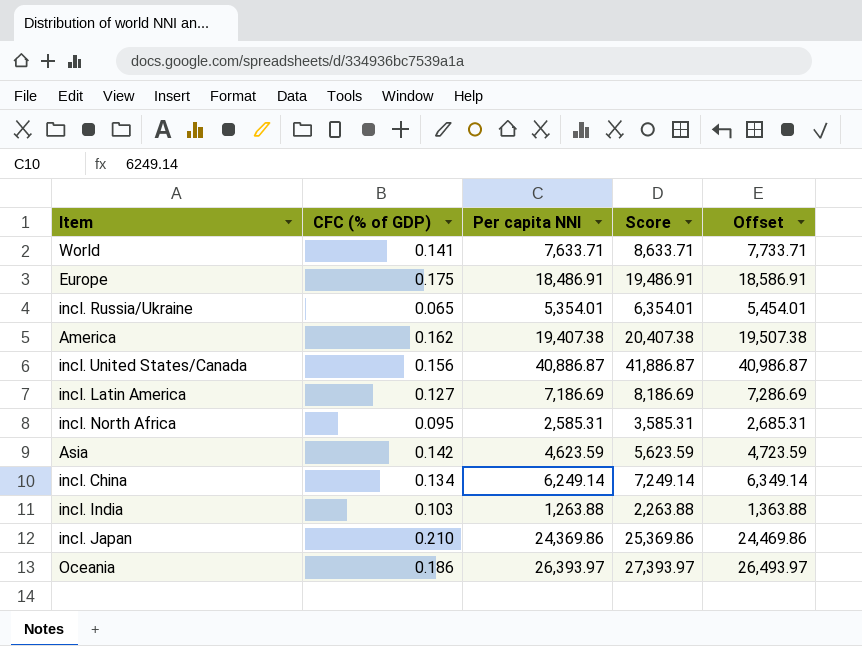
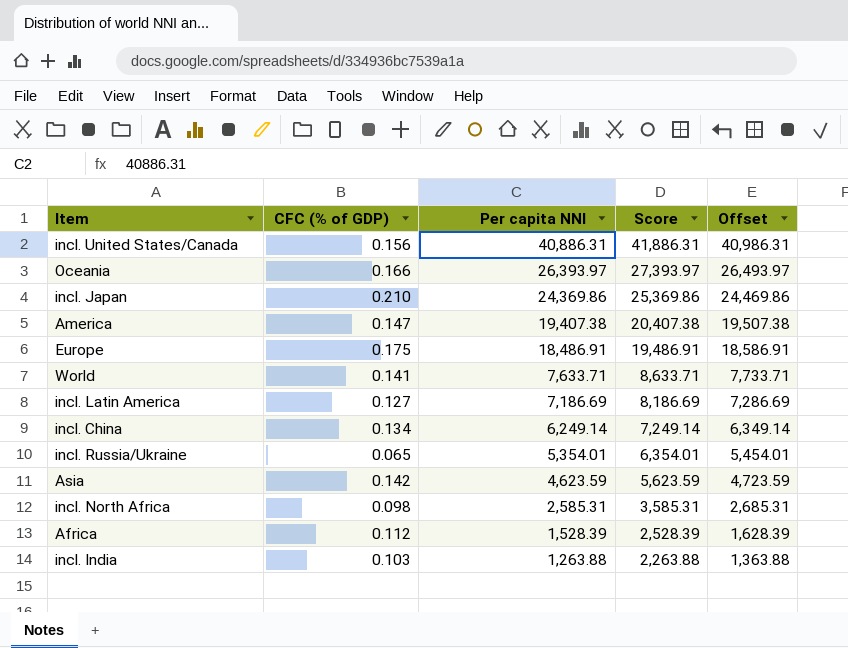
row order: none -> Per capita NNI descending
incl. United States/Canada | Per capita NNI: 40,886.87 -> 40,886.31
incl. United States/Canada | Score: 41,886.87 -> 41,886.31
incl. United States/Canada | Offset: 40,986.87 -> 40,986.31
Oceania | CFC (% of GDP): 0.186 -> 0.166
America | CFC (% of GDP): 0.162 -> 0.147
incl. North Africa | CFC (% of GDP): 0.095 -> 0.098
row Africa: none -> 0.112 | 1,528.39 | 2,528.39 | 1,628.39

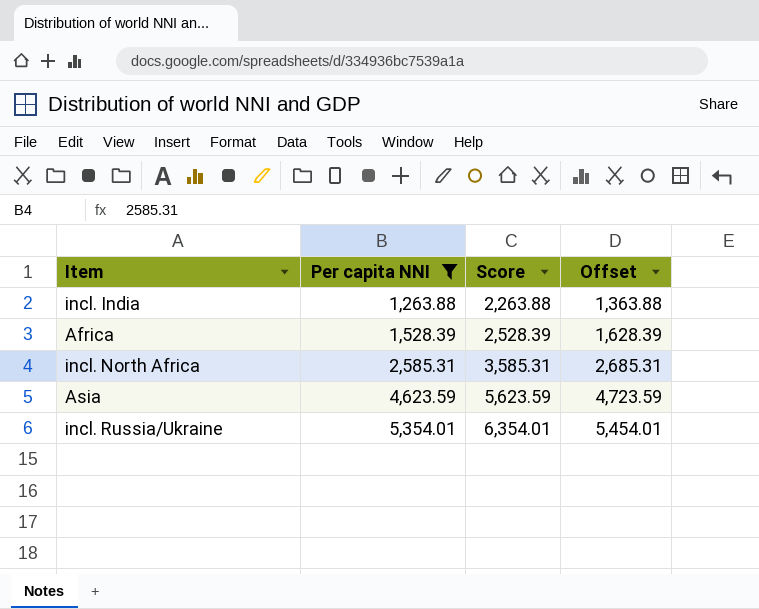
filter: none -> Per capita NNI <= 5,354.01
row order: Per capita NNI descending -> Per capita NNI ascending
column CFC (% of GDP) | position: 2 -> none

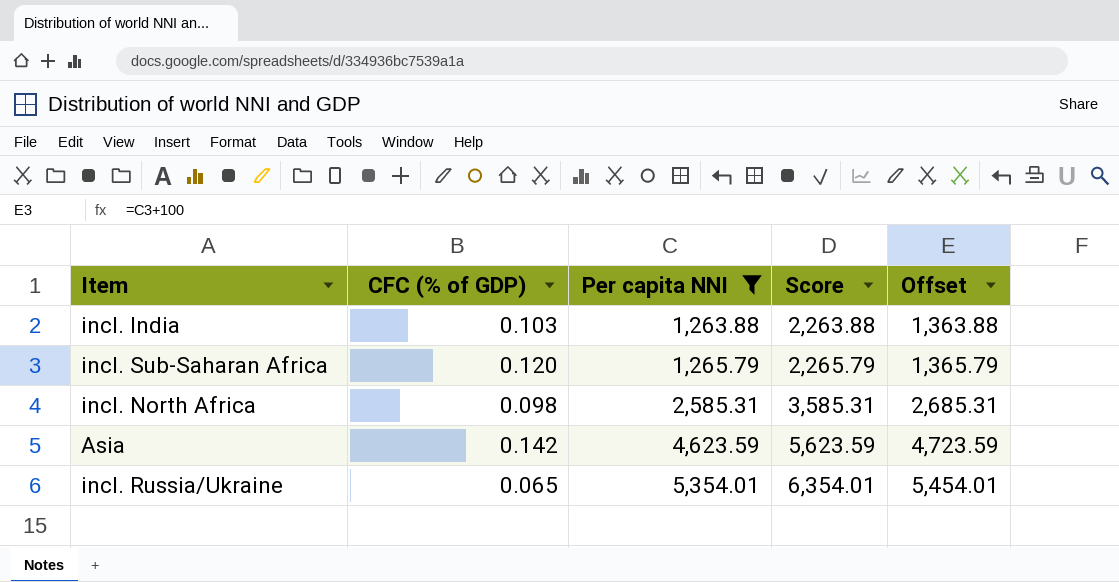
column CFC (% of GDP) | position: none -> 2
row Africa: 1,528.39 | 2,528.39 | 1,628.39 -> none
row incl. Sub-Saharan Africa: none -> 0.120 | 1,265.79 | 2,265.79 | 1,365.79

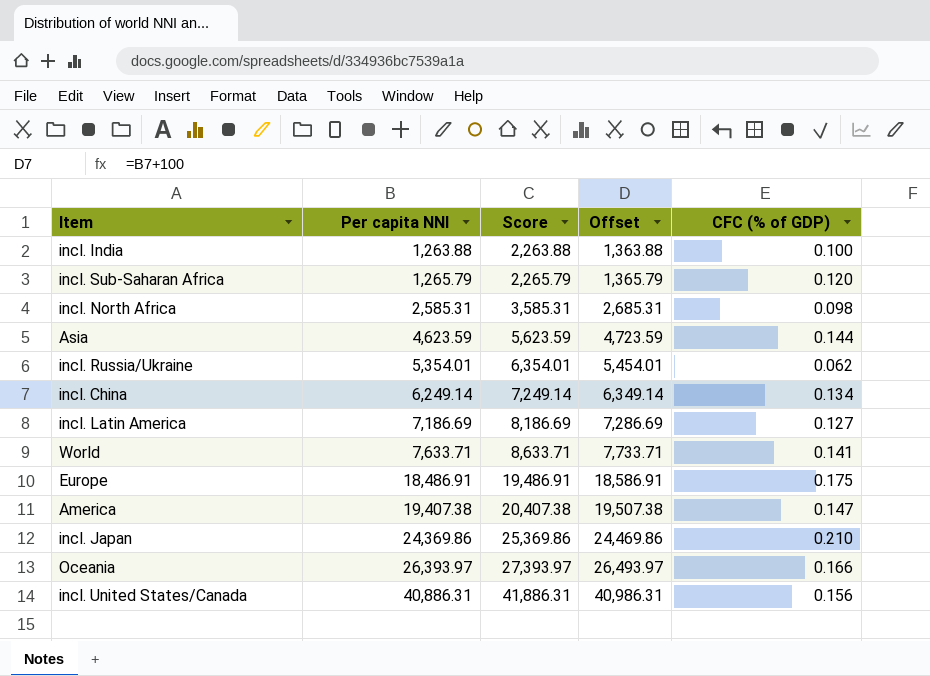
filter: Per capita NNI <= 5,354.01 -> none
column CFC (% of GDP) | position: 2 -> 5
incl. India | CFC (% of GDP): 0.103 -> 0.100
Asia | CFC (% of GDP): 0.142 -> 0.144
incl. Russia/Ukraine | CFC (% of GDP): 0.065 -> 0.062

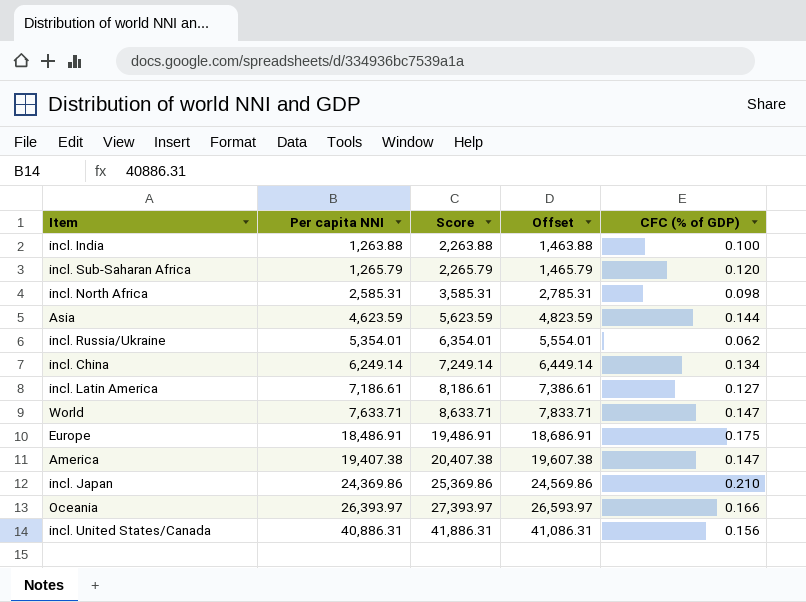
column Offset | formula: [Per capita NNI] + 100 -> [Per capita NNI] + 200
incl. Latin America | Per capita NNI: 7,186.69 -> 7,186.61
incl. Latin America | Score: 8,186.69 -> 8,186.61
World | CFC (% of GDP): 0.141 -> 0.147

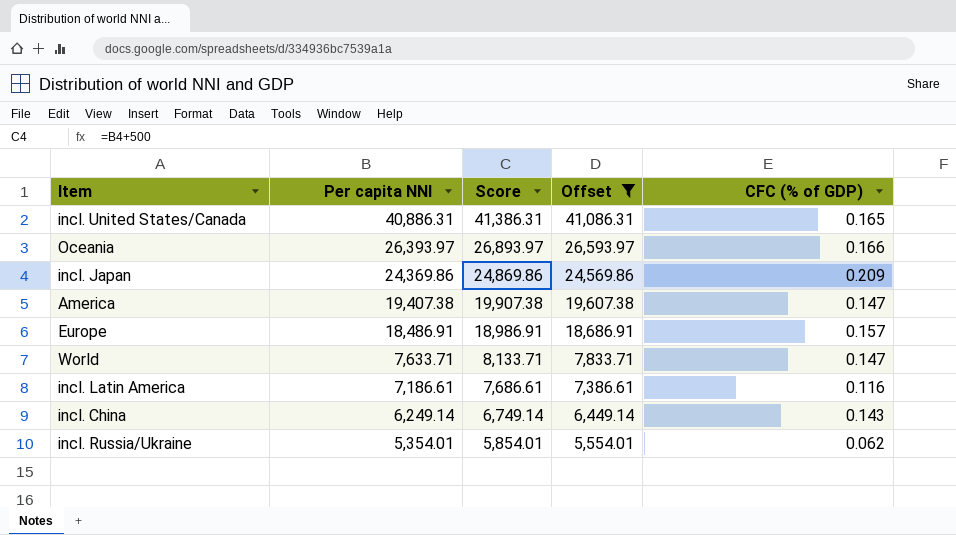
filter: none -> Offset >= 5,554.01
row order: Per capita NNI ascending -> Per capita NNI descending
column Score | formula: [Per capita NNI] + 1000 -> [Per capita NNI] + 500
incl. United States/Canada | CFC (% of GDP): 0.156 -> 0.165
incl. Japan | CFC (% of GDP): 0.210 -> 0.209
Europe | CFC (% of GDP): 0.175 -> 0.157
incl. Latin America | CFC (% of GDP): 0.127 -> 0.116
incl. China | CFC (% of GDP): 0.134 -> 0.143

